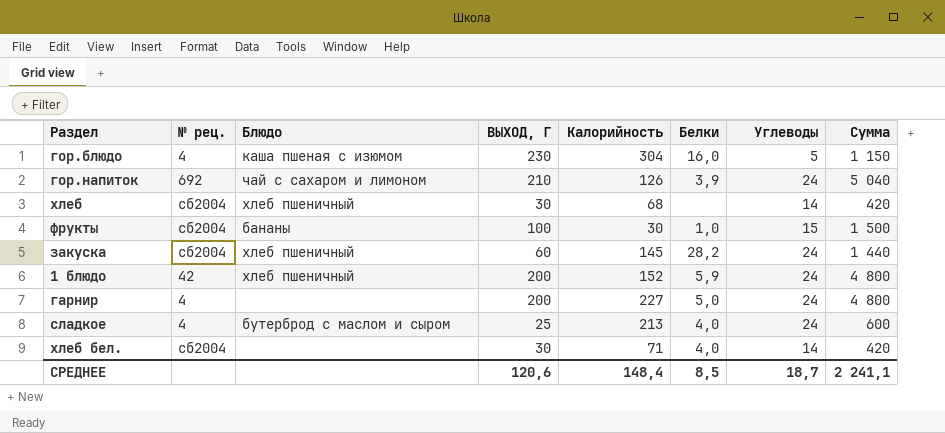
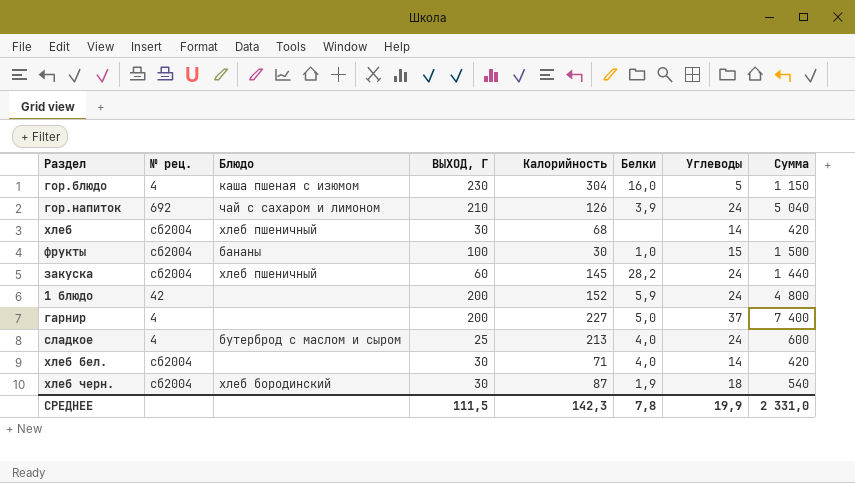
1 блюдо | Блюдо: хлеб пшеничный -> none
гарнир | Углеводы: 24 -> 37
гарнир | Сумма: 4 800 -> 7 400
row хлеб черн.: none -> сб2004 | хлеб бородинский | 30 | 87 | 1,9 | 18 | 540
СРЕДНЕЕ | ВЫХОД, Г: 120,6 -> 111,5
СРЕДНЕЕ | Калорийность: 148,4 -> 142,3
СРЕДНЕЕ | Белки: 8,5 -> 7,8
СРЕДНЕЕ | Углеводы: 18,7 -> 19,9
СРЕДНЕЕ | Сумма: 2 241,1 -> 2 331,0

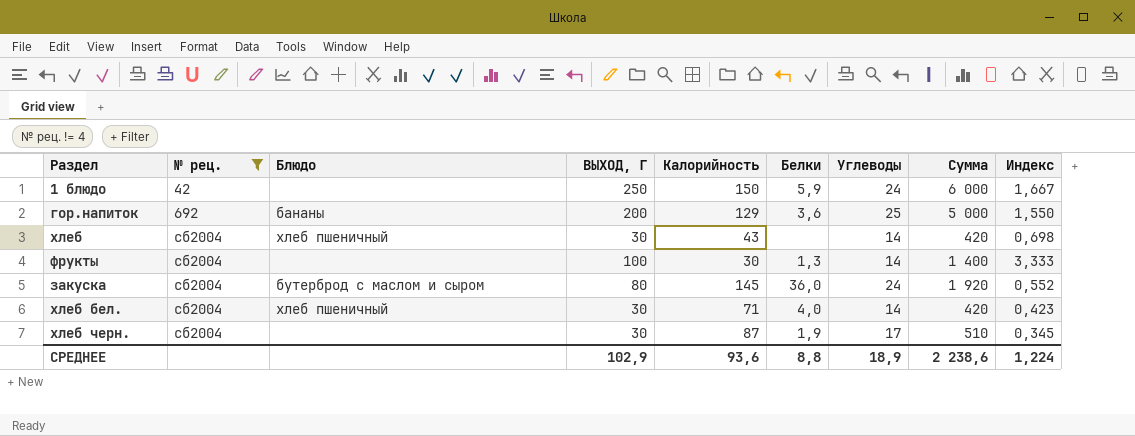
filter: none -> № рец. != 4
row order: none -> № рец. ascending
column Индекс | formula: none -> [ВЫХОД, Г] / [Калорийность]
1 блюдо | ВЫХОД, Г: 200 -> 250
1 блюдо | Калорийность: 152 -> 150
1 блюдо | Сумма: 4 800 -> 6 000
гор.напиток | Блюдо: чай с сахаром и лимоном -> бананы
гор.напиток | ВЫХОД, Г: 210 -> 200
гор.напиток | Калорийность: 126 -> 129
гор.напиток | Белки: 3,9 -> 3,6
гор.напиток | Углеводы: 24 -> 25
гор.напиток | Сумма: 5 040 -> 5 000
хлеб | Калорийность: 68 -> 43
фрукты | Блюдо: бананы -> none
фрукты | Белки: 1,0 -> 1,3
фрукты | Углеводы: 15 -> 14
фрукты | Сумма: 1 500 -> 1 400
закуска | Блюдо: хлеб пшеничный -> бутерброд с маслом и сыром
закуска | ВЫХОД, Г: 60 -> 80
закуска | Белки: 28,2 -> 36,0
закуска | Сумма: 1 440 -> 1 920
хлеб бел. | Блюдо: none -> хлеб пшеничный
хлеб черн. | Блюдо: хлеб бородинский -> none
хлеб черн. | Углеводы: 18 -> 17
хлеб черн. | Сумма: 540 -> 510
СРЕДНЕЕ | ВЫХОД, Г: 111,5 -> 102,9
СРЕДНЕЕ | Калорийность: 142,3 -> 93,6
СРЕДНЕЕ | Белки: 7,8 -> 8,8
СРЕДНЕЕ | Углеводы: 19,9 -> 18,9
СРЕДНЕЕ | Сумма: 2 331,0 -> 2 238,6

